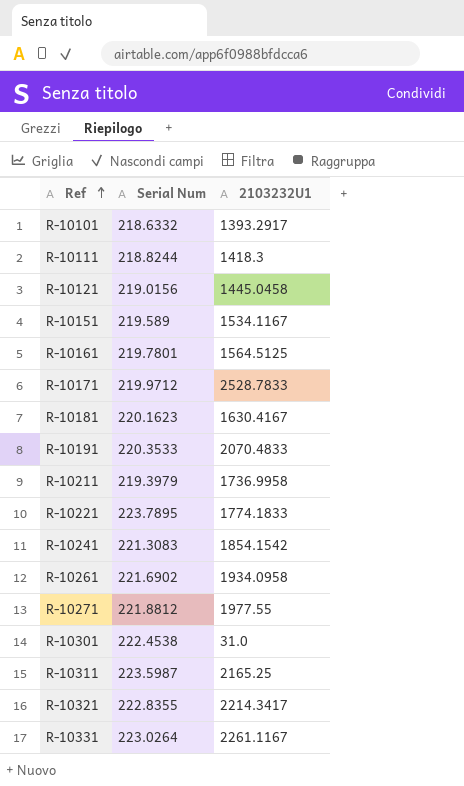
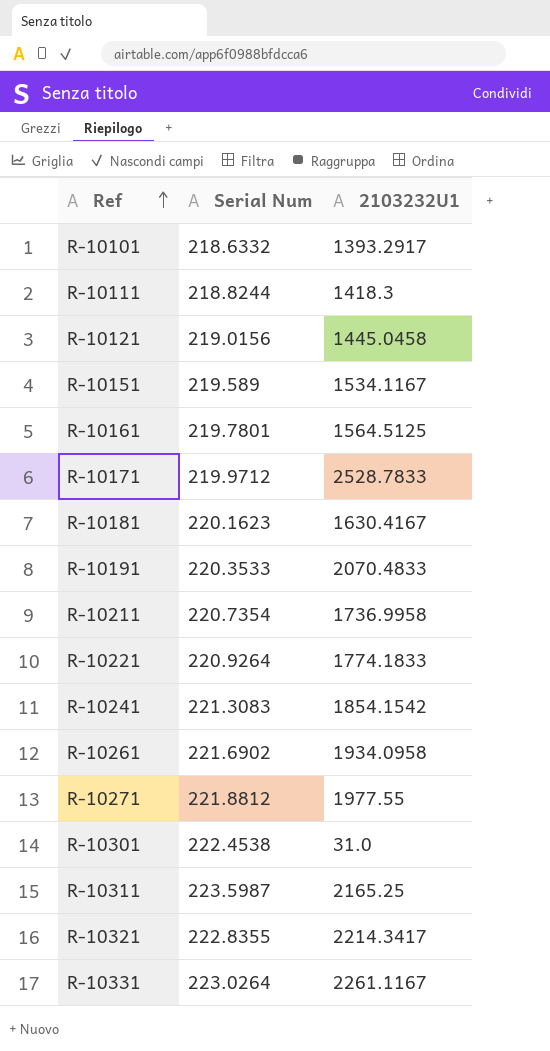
R-10211 | Serial Num: 219.3979 -> 220.7354
R-10221 | Serial Num: 223.7895 -> 220.9264

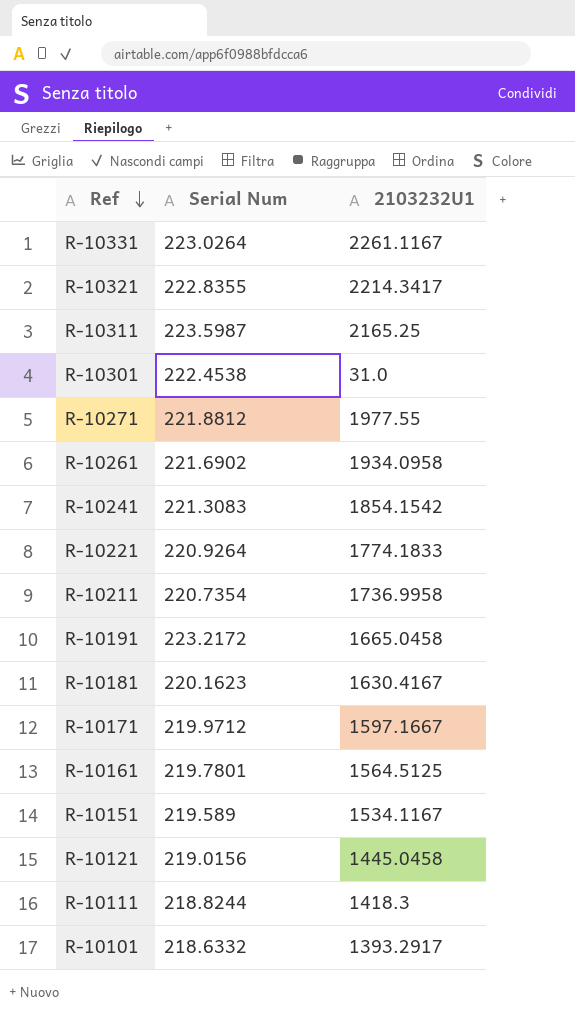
row order: Ref ascending -> Ref descending
R-10191 | Serial Num: 220.3533 -> 223.2172
R-10191 | 2103232U1: 2070.4833 -> 1665.0458
R-10171 | 2103232U1: 2528.7833 -> 1597.1667

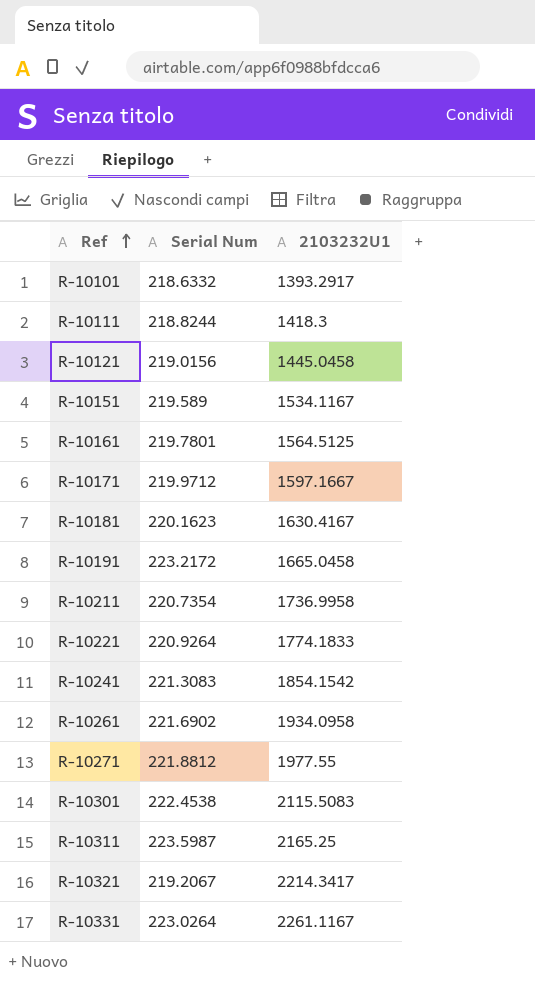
row order: Ref descending -> Ref ascending
R-10301 | 2103232U1: 31.0 -> 2115.5083
R-10321 | Serial Num: 222.8355 -> 219.2067

